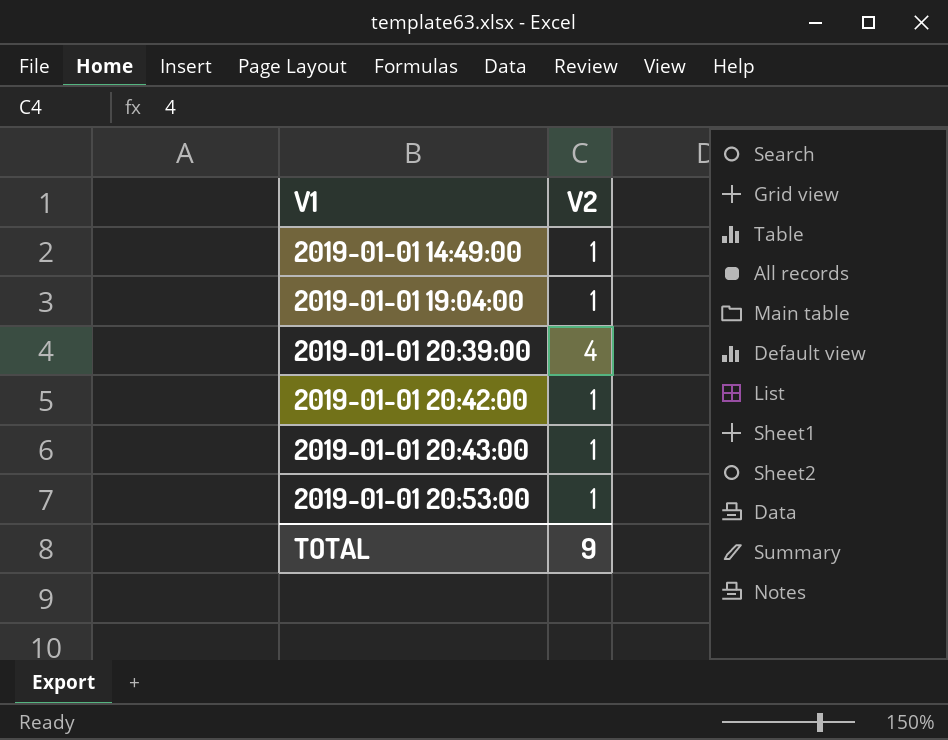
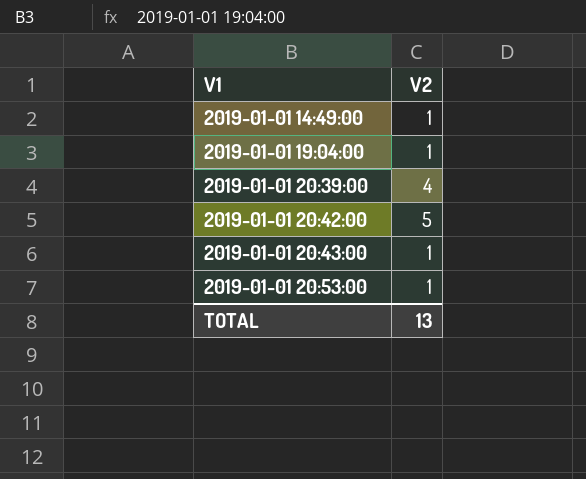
2019-01-01 20:42:00 | V2: 1 -> 5
TOTAL | V2: 9 -> 13

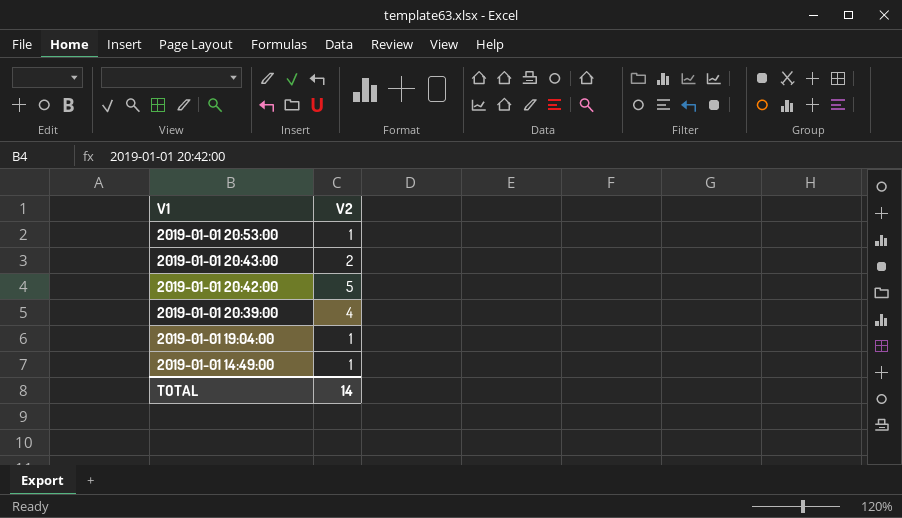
row order: V1 ascending -> V1 descending
2019-01-01 20:43:00 | V2: 1 -> 2
TOTAL | V2: 13 -> 14

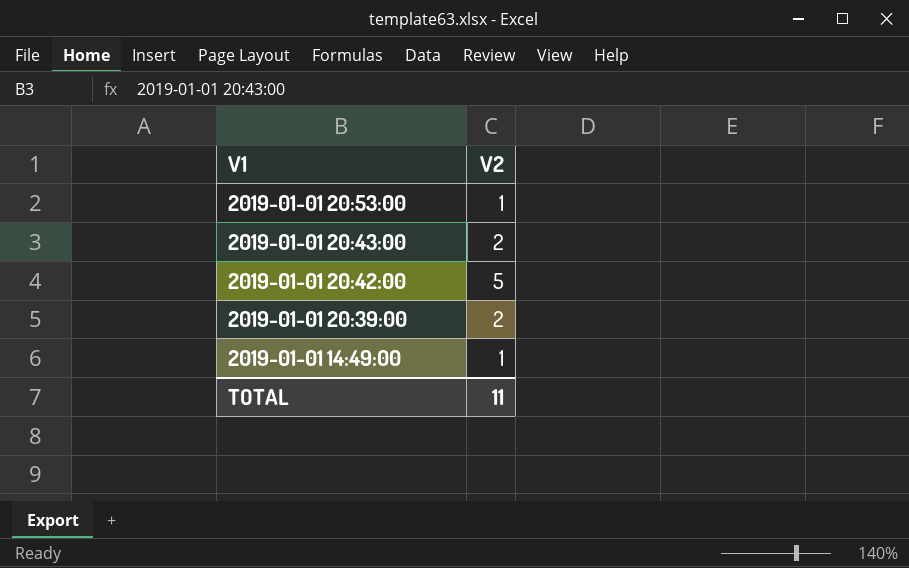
row 2019-01-01 19:04:00: 1 -> none
2019-01-01 20:39:00 | V2: 4 -> 2
TOTAL | V2: 14 -> 11

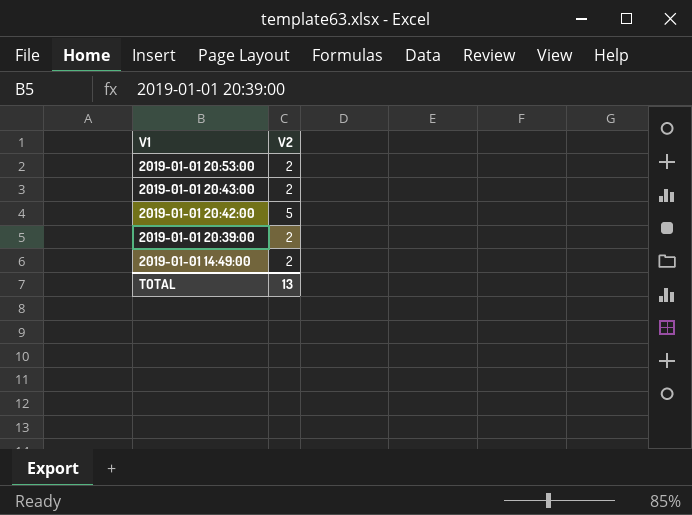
2019-01-01 20:53:00 | V2: 1 -> 2
2019-01-01 14:49:00 | V2: 1 -> 2
TOTAL | V2: 11 -> 13

